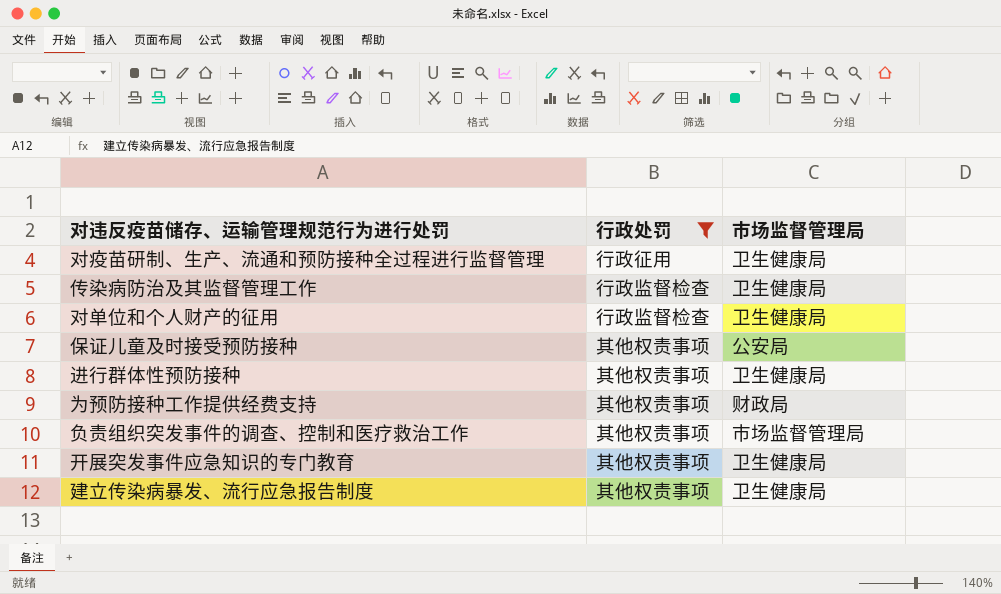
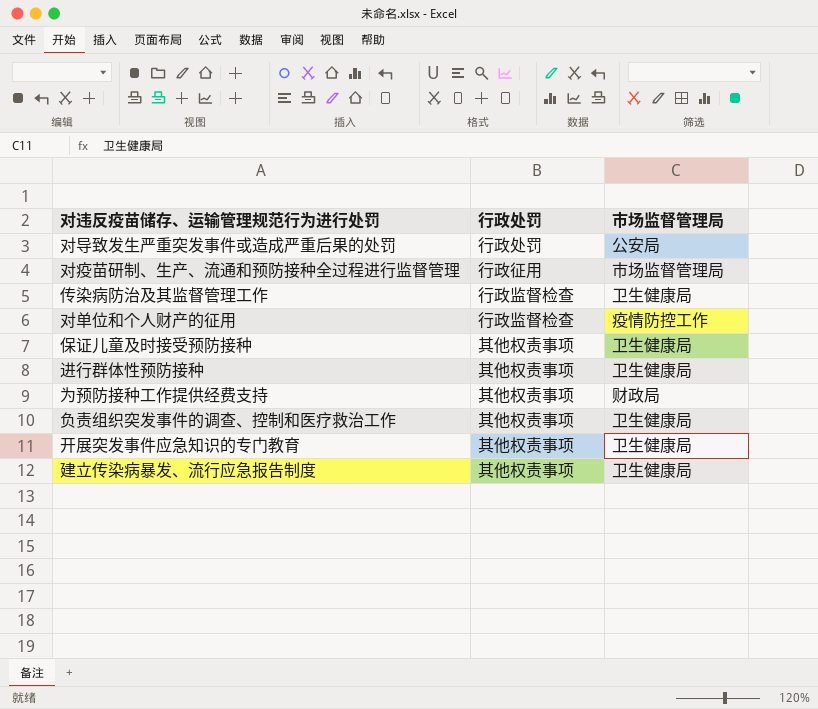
filter: 行政处罚 != 行政处罚 -> none
对疫苗研制、生产、流通和预防接种全过程进行监督管理 | 市场监督管理局: 卫生健康局 -> 市场监督管理局
对单位和个人财产的征用 | 市场监督管理局: 卫生健康局 -> 疫情防控工作
保证儿童及时接受预防接种 | 市场监督管理局: 公安局 -> 卫生健康局
负责组织突发事件的调查、控制和医疗救治工作 | 市场监督管理局: 市场监督管理局 -> 卫生健康局

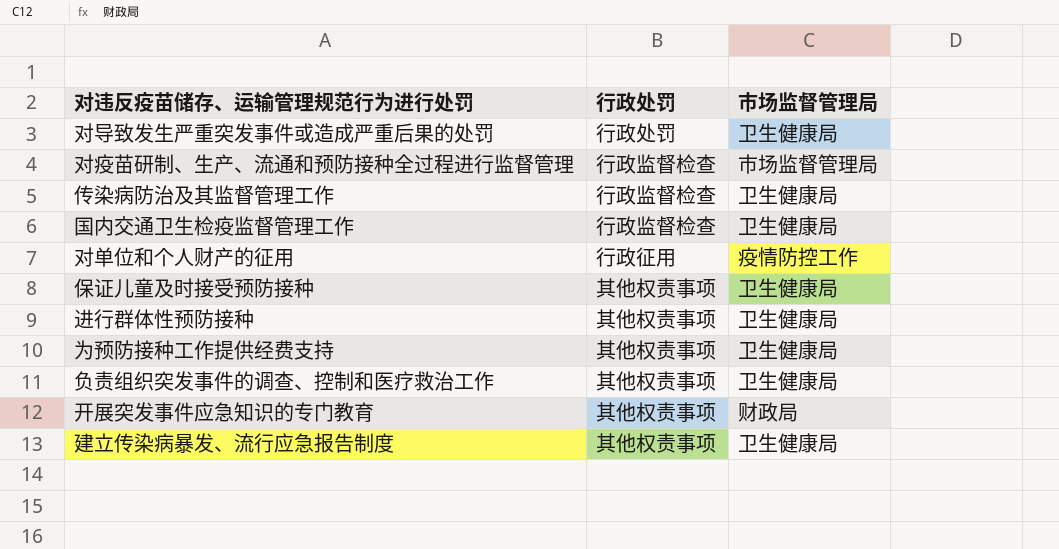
对导致发生严重突发事件或造成严重后果的处罚 | 市场监督管理局: 公安局 -> 卫生健康局
对疫苗研制、生产、流通和预防接种全过程进行监督管理 | 行政处罚: 行政征用 -> 行政监督检查
row 国内交通卫生检疫监督管理工作: none -> 行政监督检查 | 卫生健康局
对单位和个人财产的征用 | 行政处罚: 行政监督检查 -> 行政征用
为预防接种工作提供经费支持 | 市场监督管理局: 财政局 -> 卫生健康局
开展突发事件应急知识的专门教育 | 市场监督管理局: 卫生健康局 -> 财政局

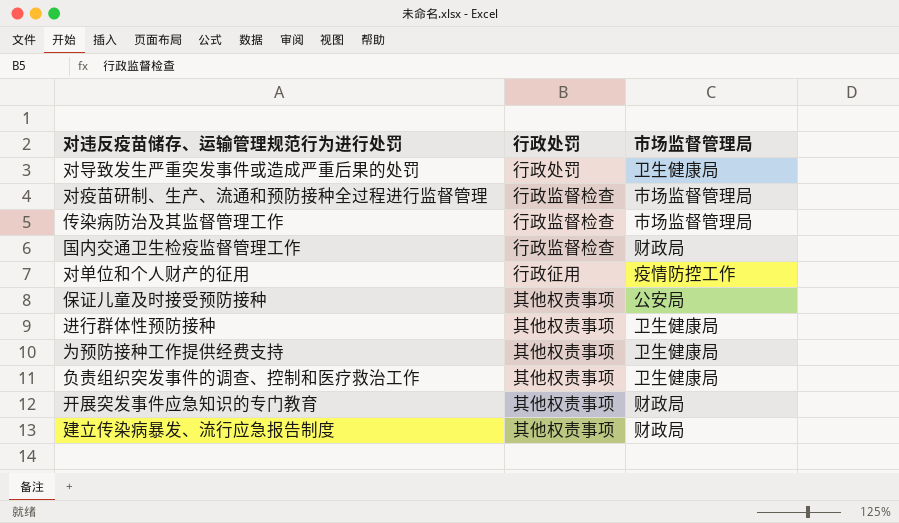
传染病防治及其监督管理工作 | 市场监督管理局: 卫生健康局 -> 市场监督管理局
国内交通卫生检疫监督管理工作 | 市场监督管理局: 卫生健康局 -> 财政局
保证儿童及时接受预防接种 | 市场监督管理局: 卫生健康局 -> 公安局
建立传染病暴发、流行应急报告制度 | 市场监督管理局: 卫生健康局 -> 财政局

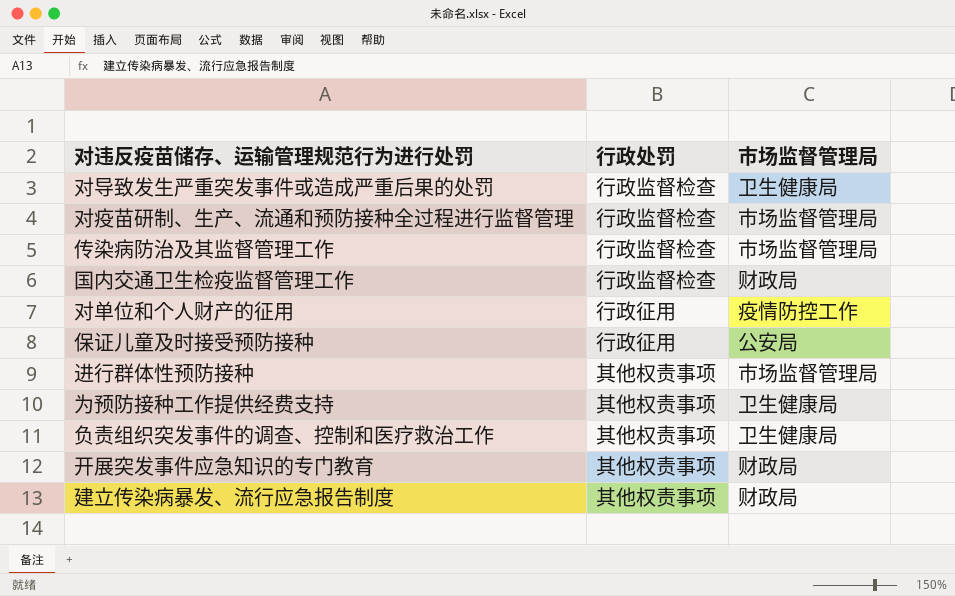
对导致发生严重突发事件或造成严重后果的处罚 | 行政处罚: 行政处罚 -> 行政监督检查
保证儿童及时接受预防接种 | 行政处罚: 其他权责事项 -> 行政征用
进行群体性预防接种 | 市场监督管理局: 卫生健康局 -> 市场监督管理局

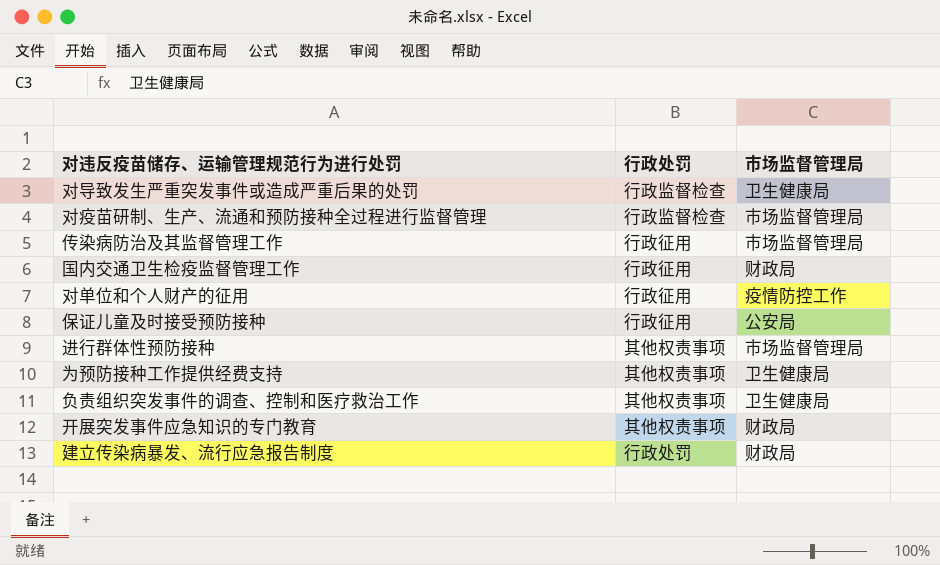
传染病防治及其监督管理工作 | 行政处罚: 行政监督检查 -> 行政征用
国内交通卫生检疫监督管理工作 | 行政处罚: 行政监督检查 -> 行政征用
建立传染病暴发、流行应急报告制度 | 行政处罚: 其他权责事项 -> 行政处罚

